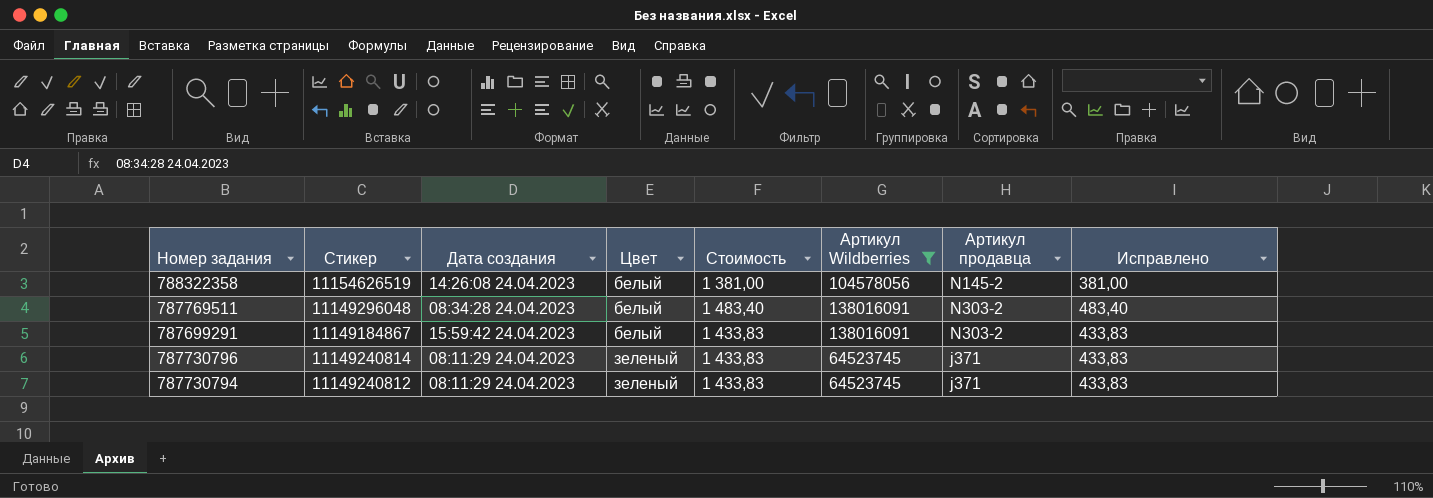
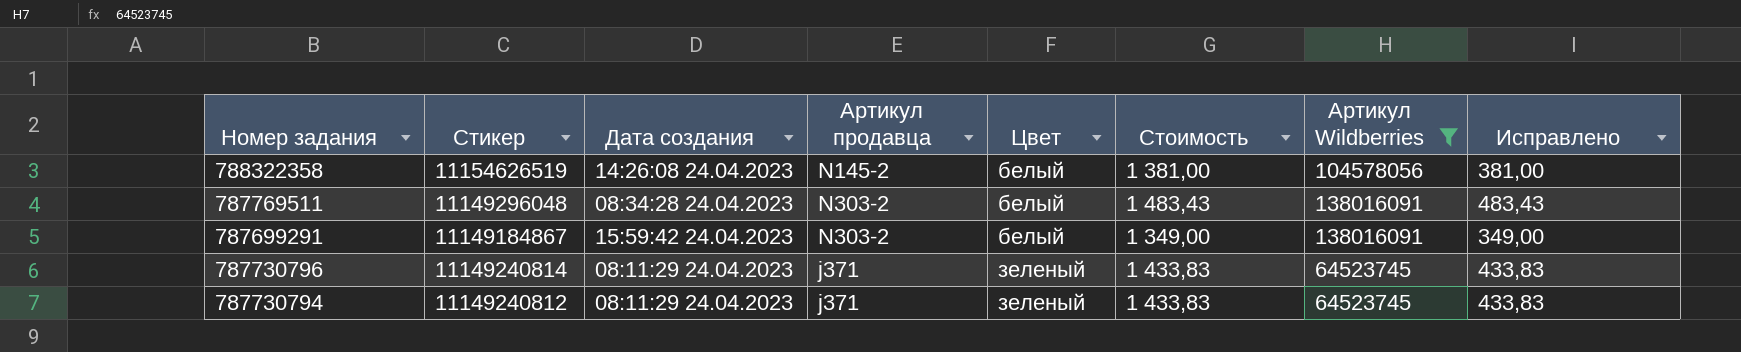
column Артикул продавца | position: 7 -> 4
787769511 | Стоимость: 1 483,40 -> 1 483,43
787769511 | Исправлено: 483,40 -> 483,43
787699291 | Стоимость: 1 433,83 -> 1 349,00
787699291 | Исправлено: 433,83 -> 349,00

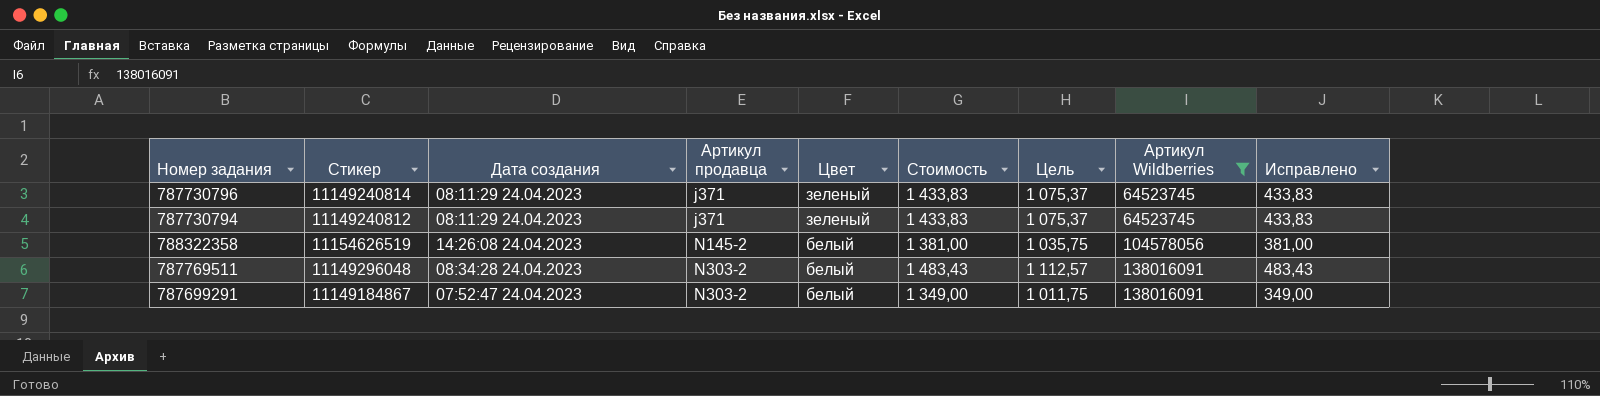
row order: Цвет ascending -> Артикул продавца ascending
column Цель | formula: none -> [Стоимость] * 0,75
787699291 | Дата создания: 15:59:42 24.04.2023 -> 07:52:47 24.04.2023

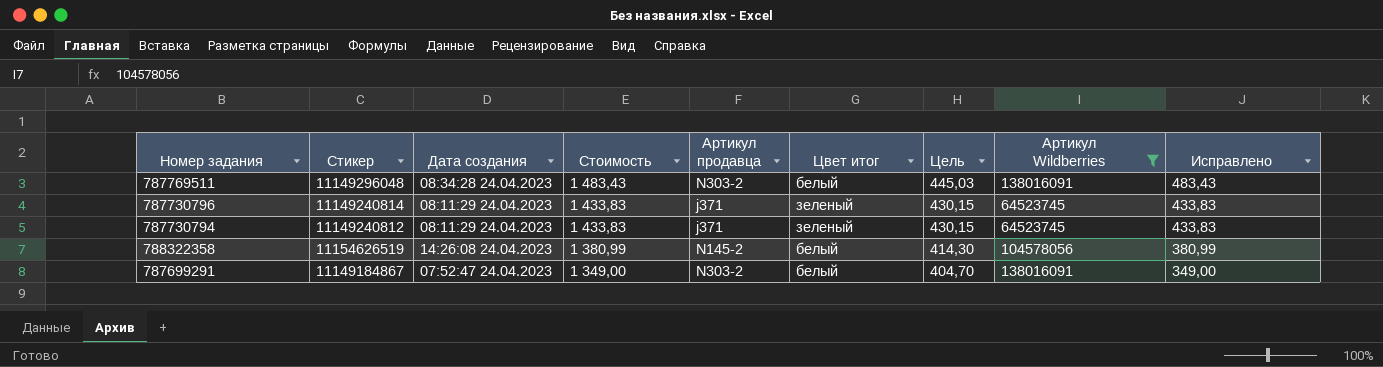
row order: Артикул продавца ascending -> Стоимость descending
column Стоимость | position: 6 -> 4
column name: Цвет -> Цвет итог
column Цель | formula: [Стоимость] * 0,75 -> [Стоимость] * 0,3
788322358 | Стоимость: 1 381,00 -> 1 380,99
788322358 | Исправлено: 381,00 -> 380,99

